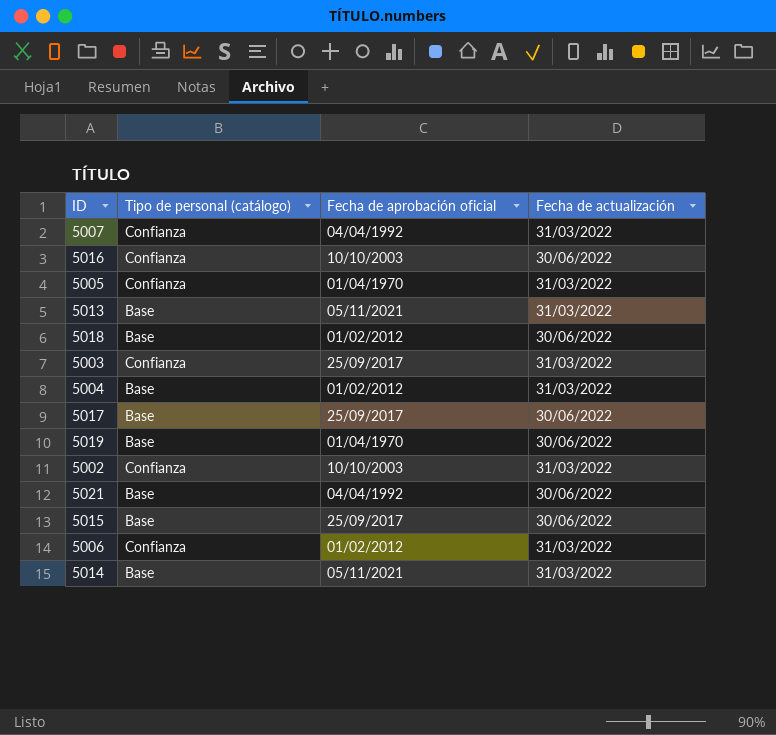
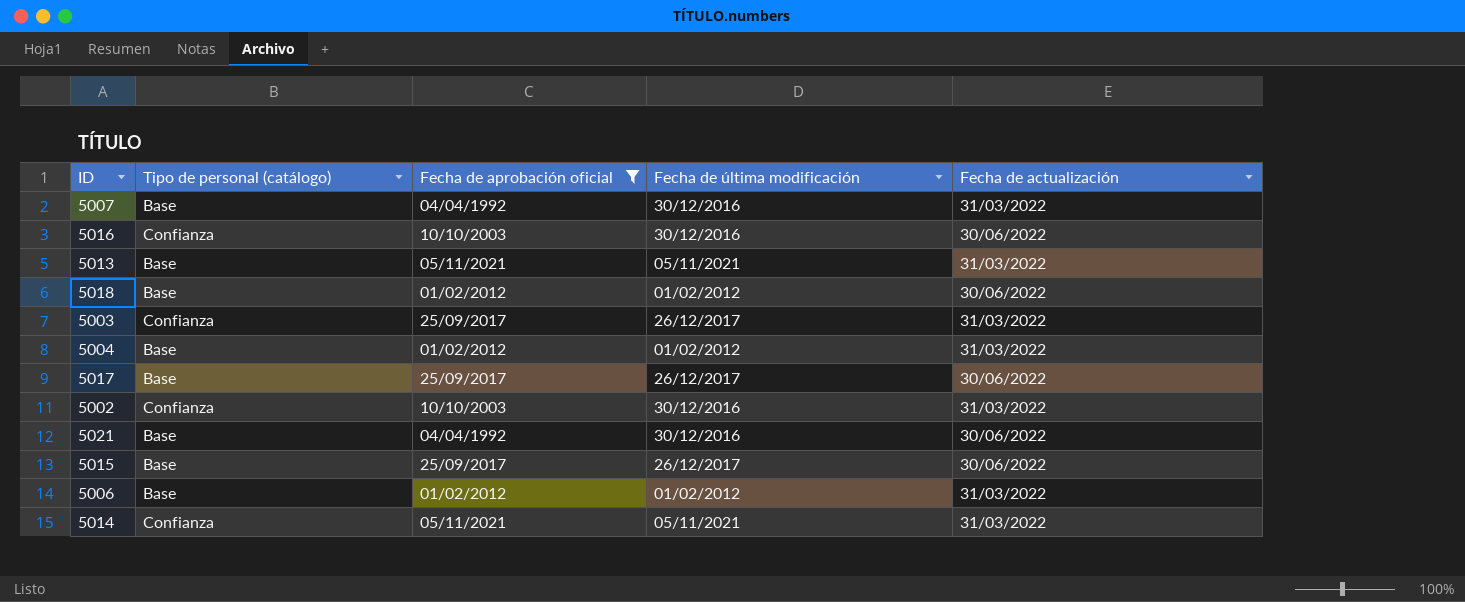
filter: none -> Fecha de aprobación oficial != 01/04/1970
column Fecha de última modificación | position: none -> 4
5007 | Tipo de personal (catálogo): Confianza -> Base
5006 | Tipo de personal (catálogo): Confianza -> Base
5014 | Tipo de personal (catálogo): Base -> Confianza

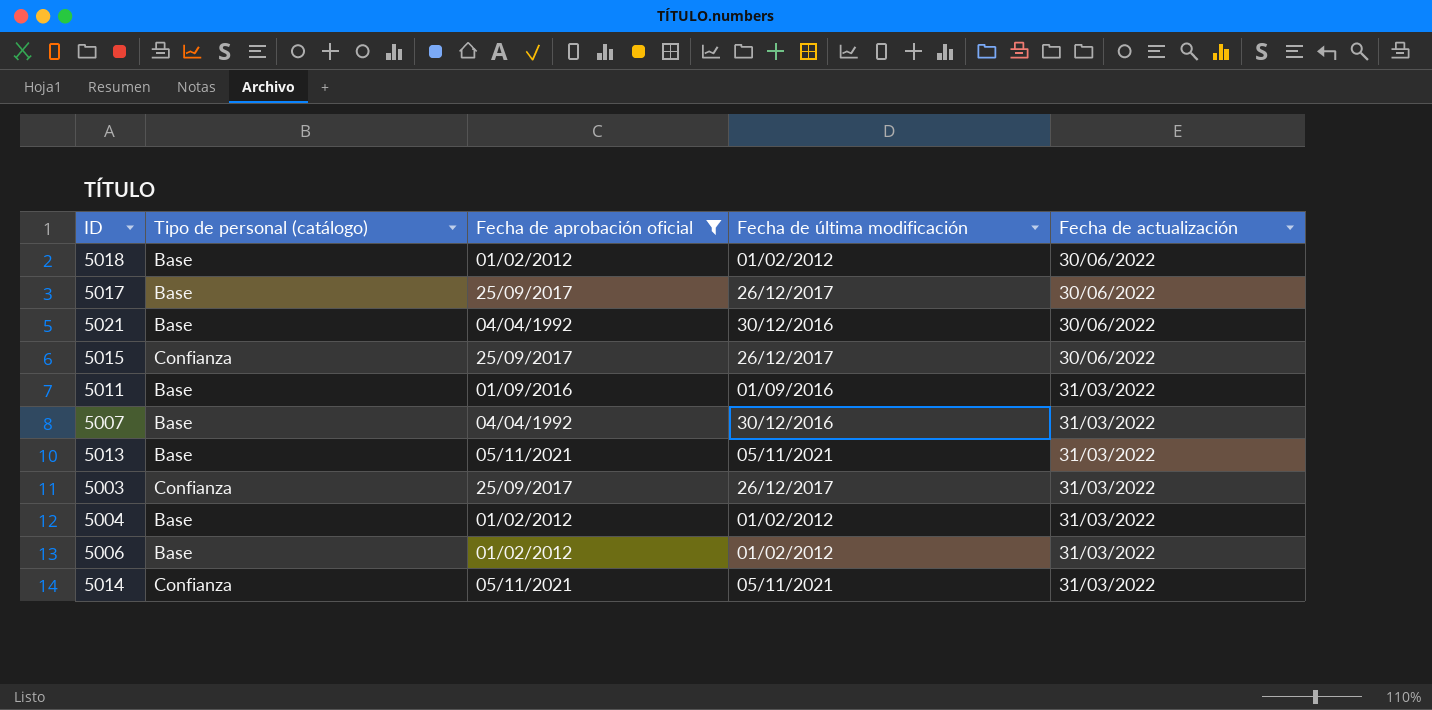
row order: none -> Fecha de actualización descending
row 5016: Confianza | 10/10/2003 | 30/12/2016 | 30/06/2022 -> none
row 5002: Confianza | 10/10/2003 | 30/12/2016 | 31/03/2022 -> none
5015 | Tipo de personal (catálogo): Base -> Confianza
row 5011: none -> Base | 01/09/2016 | 01/09/2016 | 31/03/2022

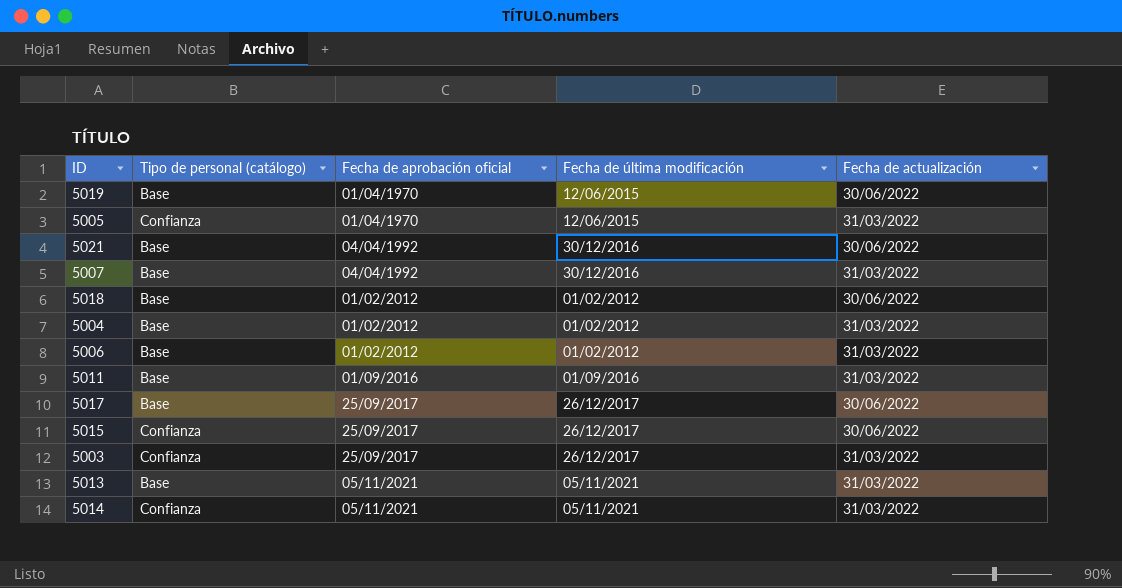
filter: Fecha de aprobación oficial != 01/04/1970 -> none
row order: Fecha de actualización descending -> Fecha de aprobación oficial ascending

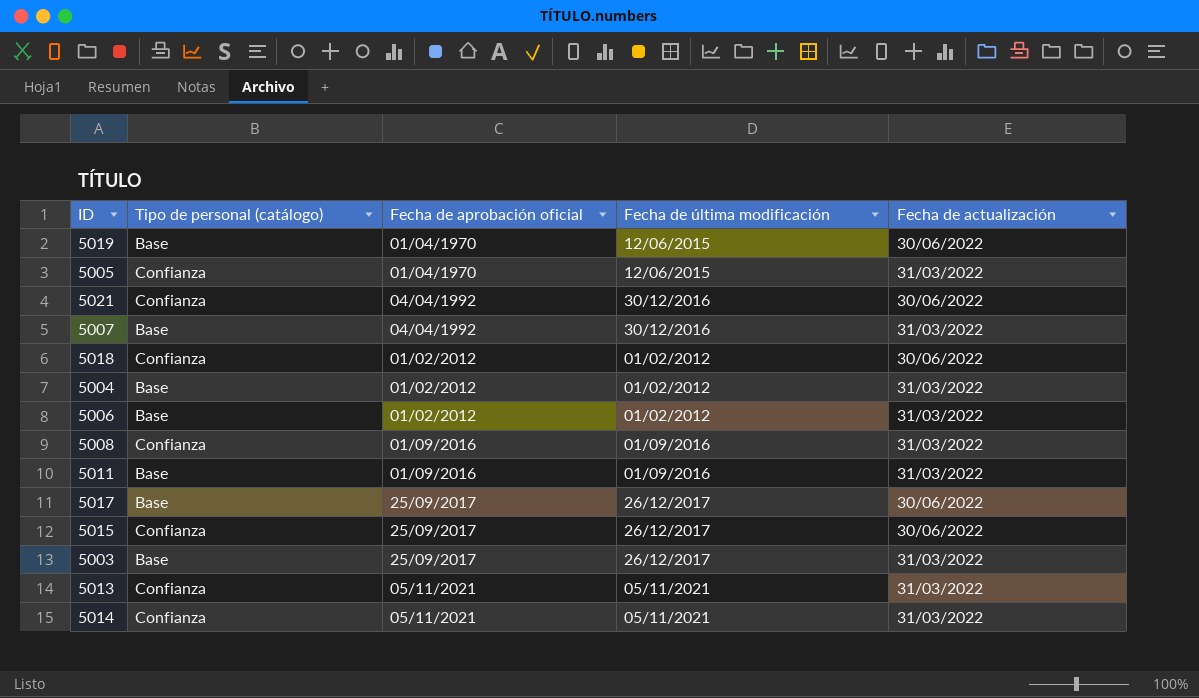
5021 | Tipo de personal (catálogo): Base -> Confianza
5018 | Tipo de personal (catálogo): Base -> Confianza
row 5008: none -> Confianza | 01/09/2016 | 01/09/2016 | 31/03/2022
5003 | Tipo de personal (catálogo): Confianza -> Base
5013 | Tipo de personal (catálogo): Base -> Confianza

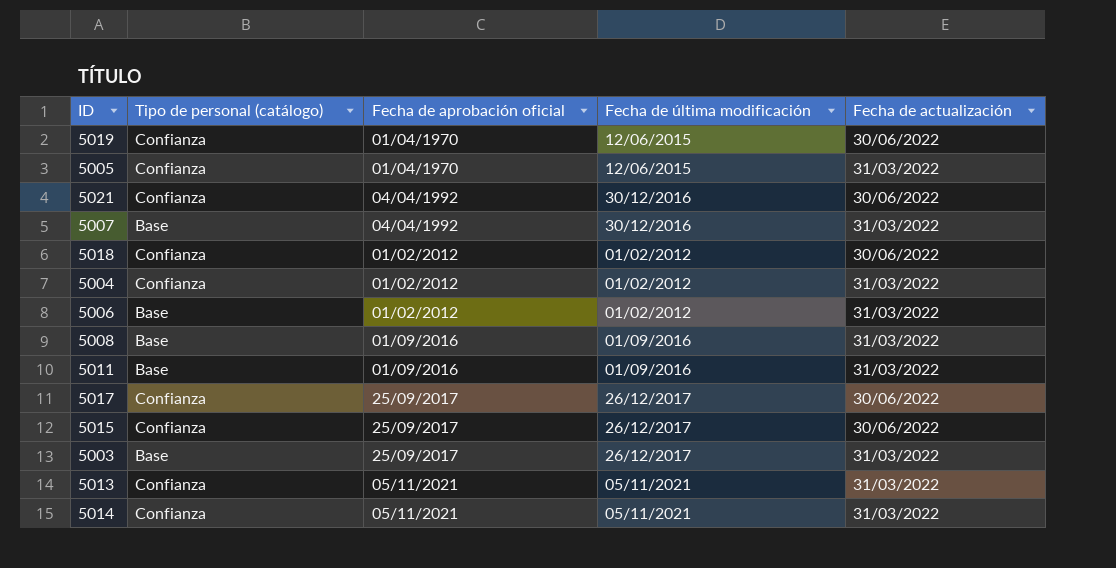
5019 | Tipo de personal (catálogo): Base -> Confianza
5004 | Tipo de personal (catálogo): Base -> Confianza
5008 | Tipo de personal (catálogo): Confianza -> Base
5017 | Tipo de personal (catálogo): Base -> Confianza

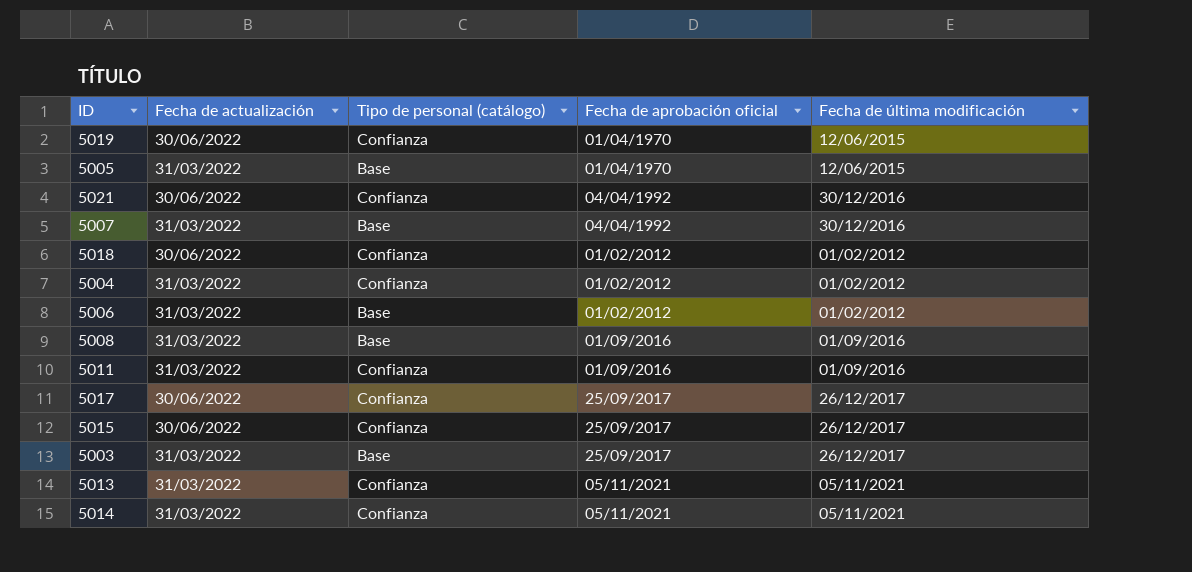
column Fecha de actualización | position: 5 -> 2
5005 | Tipo de personal (catálogo): Confianza -> Base
5011 | Tipo de personal (catálogo): Base -> Confianza

